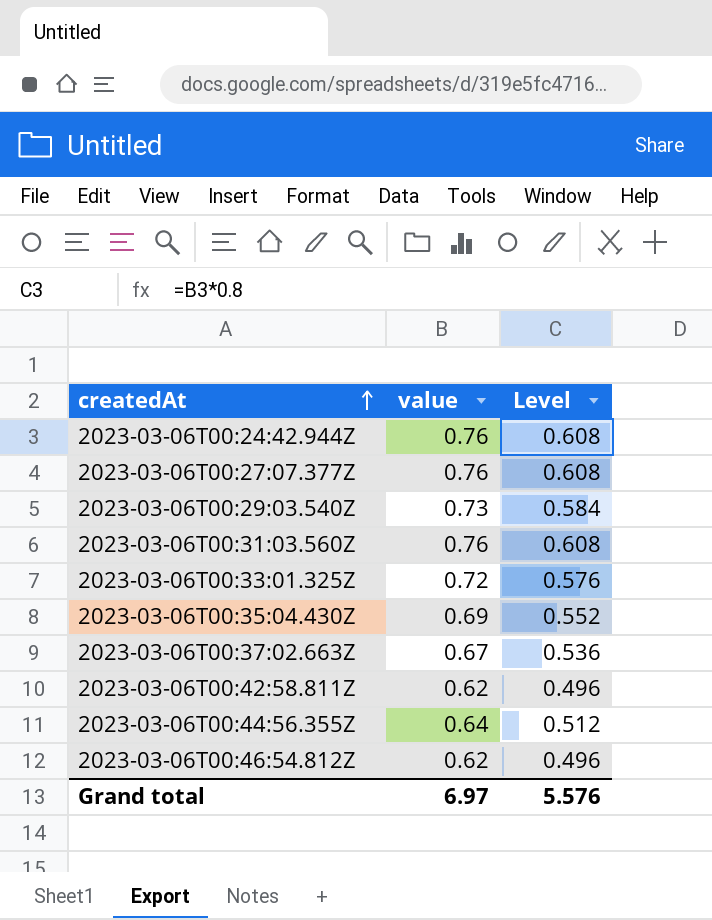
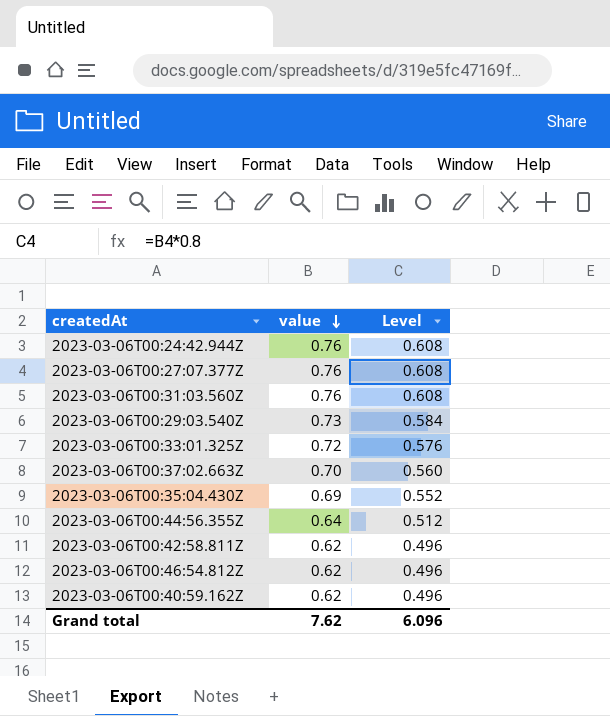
row order: createdAt ascending -> value descending
2023-03-06T00:37:02.663Z | value: 0.67 -> 0.70
2023-03-06T00:37:02.663Z | Level: 0.536 -> 0.560
row 2023-03-06T00:40:59.162Z: none -> 0.62 | 0.496
Grand total | value: 6.97 -> 7.62
Grand total | Level: 5.576 -> 6.096

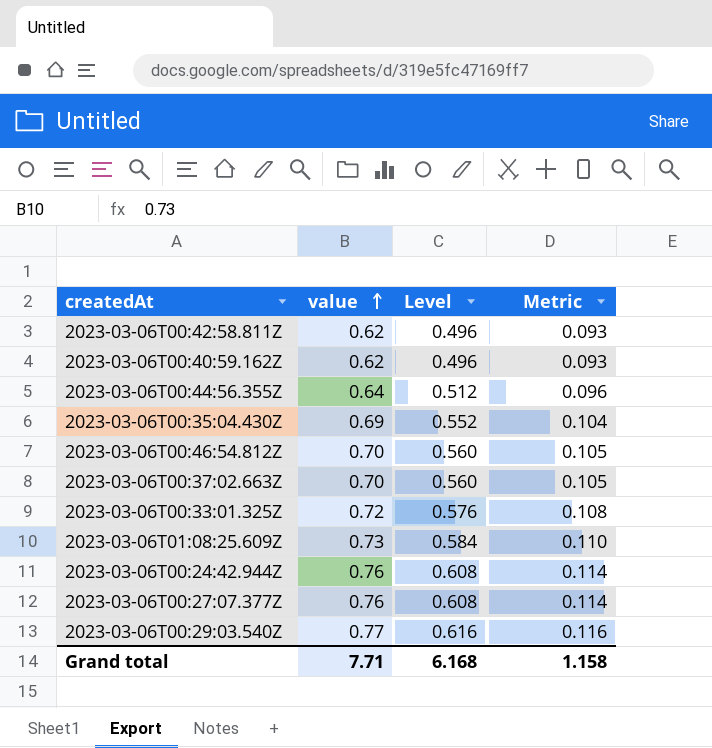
row order: value descending -> value ascending
column Metric | formula: none -> [value] * 0.15
row 2023-03-06T00:31:03.560Z: 0.76 | 0.608 -> none
2023-03-06T00:46:54.812Z | value: 0.62 -> 0.70
2023-03-06T00:46:54.812Z | Level: 0.496 -> 0.560
row 2023-03-06T01:08:25.609Z: none -> 0.73 | 0.584 | 0.110
2023-03-06T00:29:03.540Z | value: 0.73 -> 0.77
2023-03-06T00:29:03.540Z | Level: 0.584 -> 0.616
Grand total | value: 7.62 -> 7.71
Grand total | Level: 6.096 -> 6.168

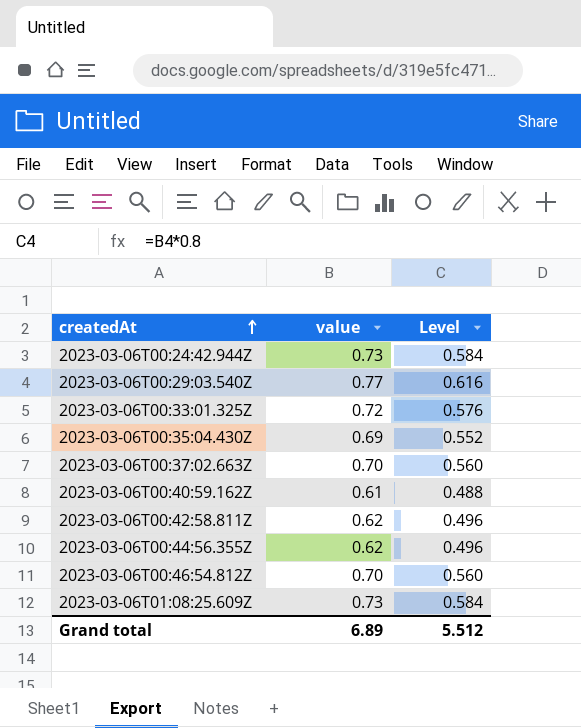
row order: value ascending -> createdAt ascending
column Metric | formula: [value] * 0.15 -> none
row 2023-03-06T00:27:07.377Z: 0.76 | 0.608 | 0.114 -> none
2023-03-06T00:24:42.944Z | value: 0.76 -> 0.73
2023-03-06T00:24:42.944Z | Level: 0.608 -> 0.584
2023-03-06T00:40:59.162Z | value: 0.62 -> 0.61
2023-03-06T00:40:59.162Z | Level: 0.496 -> 0.488
2023-03-06T00:44:56.355Z | value: 0.64 -> 0.62
2023-03-06T00:44:56.355Z | Level: 0.512 -> 0.496
Grand total | value: 7.71 -> 6.89
Grand total | Level: 6.168 -> 5.512

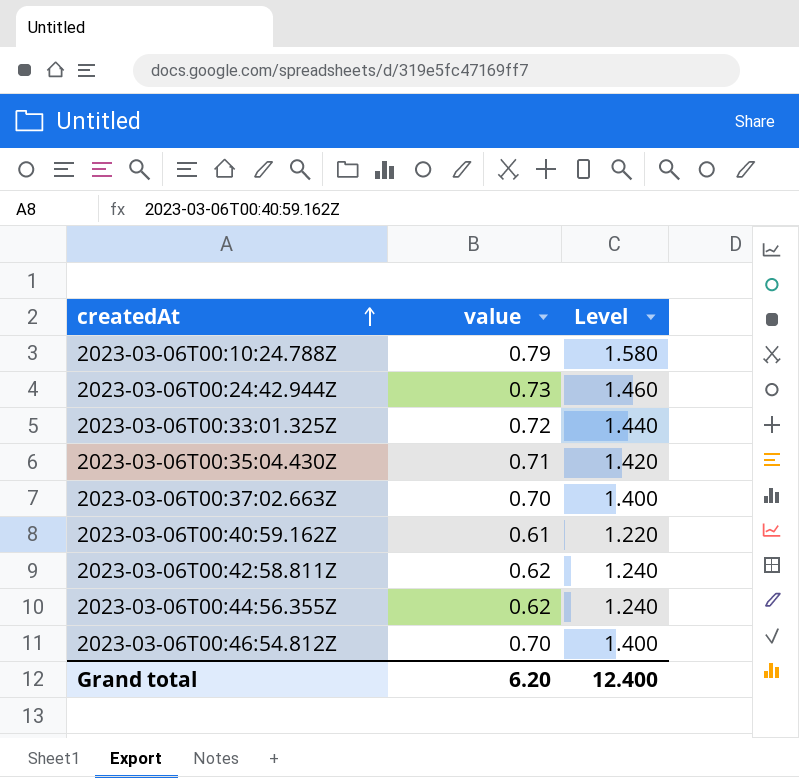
column Level | formula: [value] * 0.8 -> [value] * 2
row 2023-03-06T00:29:03.540Z: 0.77 | 0.616 -> none
row 2023-03-06T01:08:25.609Z: 0.73 | 0.584 -> none
row 2023-03-06T00:10:24.788Z: none -> 0.79 | 1.580
2023-03-06T00:35:04.430Z | value: 0.69 -> 0.71
Grand total | value: 6.89 -> 6.20
Grand total | Level: 5.512 -> 12.400

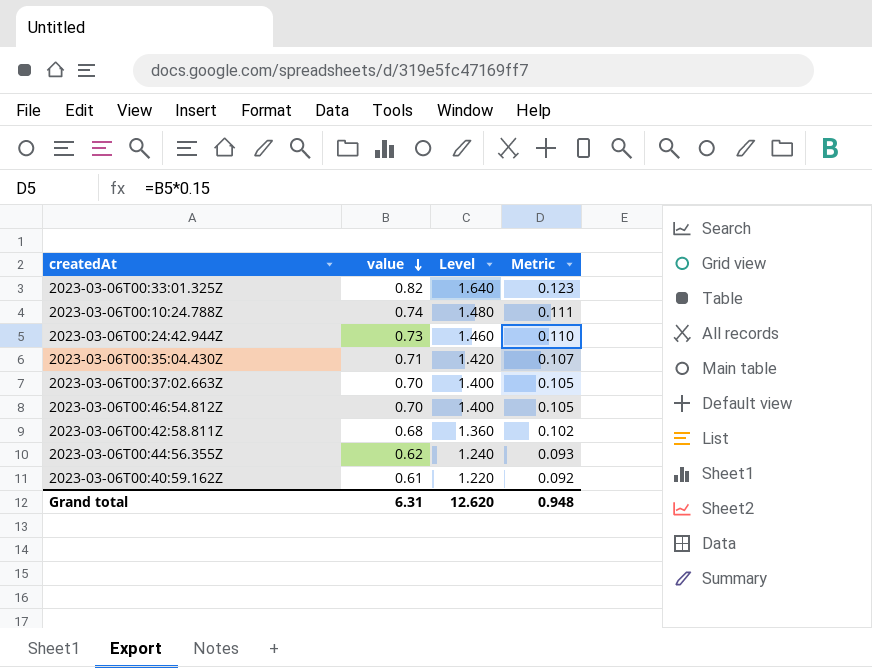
row order: createdAt ascending -> value descending
column Metric | formula: none -> [value] * 0.15
2023-03-06T00:33:01.325Z | value: 0.72 -> 0.82
2023-03-06T00:33:01.325Z | Level: 1.440 -> 1.640
2023-03-06T00:10:24.788Z | value: 0.79 -> 0.74
2023-03-06T00:10:24.788Z | Level: 1.580 -> 1.480
2023-03-06T00:42:58.811Z | value: 0.62 -> 0.68
2023-03-06T00:42:58.811Z | Level: 1.240 -> 1.360
Grand total | value: 6.20 -> 6.31
Grand total | Level: 12.400 -> 12.620

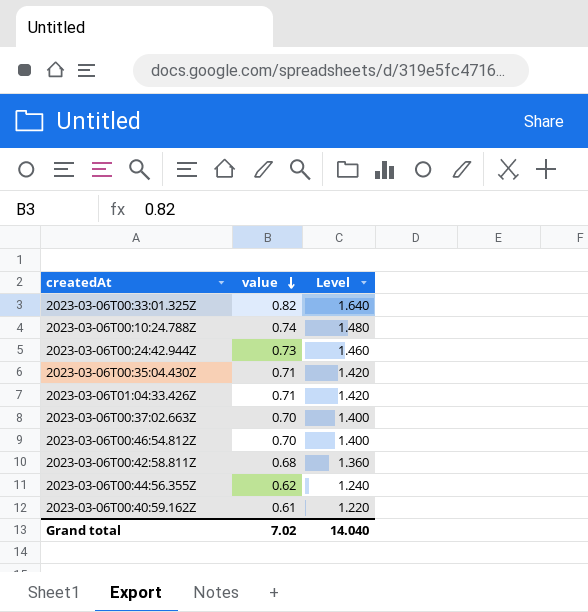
column Metric | formula: [value] * 0.15 -> none
row 2023-03-06T01:04:33.426Z: none -> 0.71 | 1.420
Grand total | value: 6.31 -> 7.02
Grand total | Level: 12.620 -> 14.040

